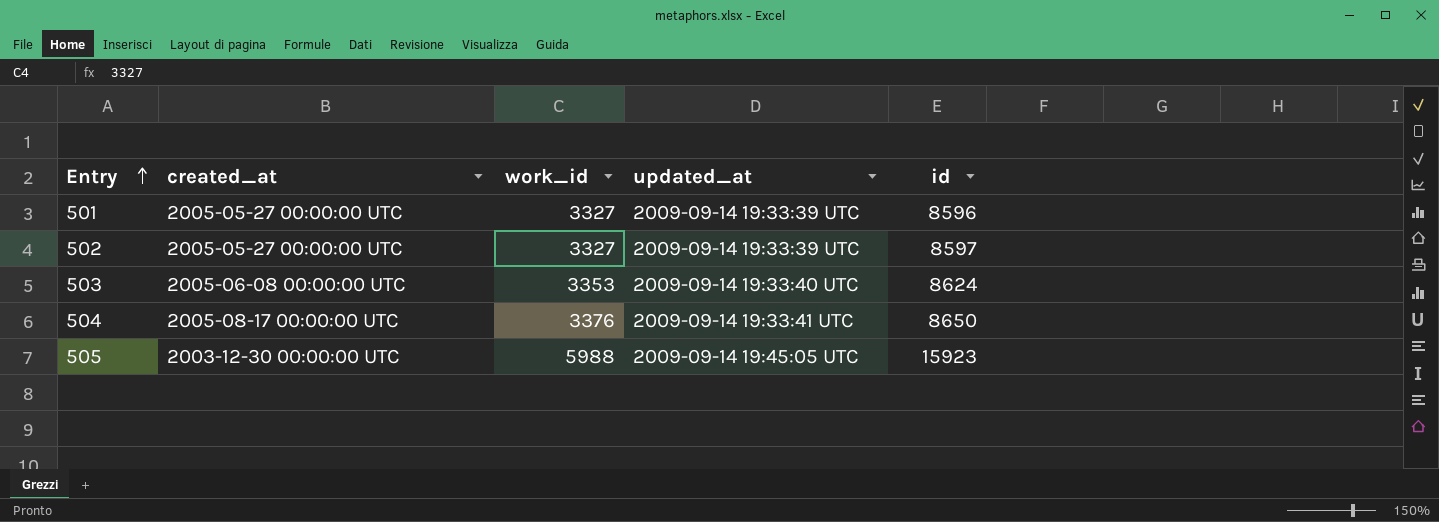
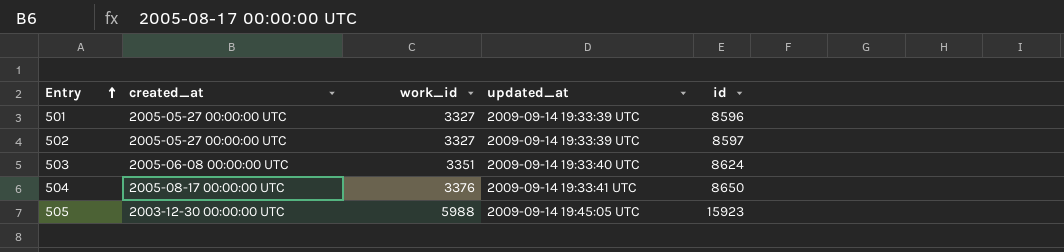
503 | work_id: 3353 -> 3351

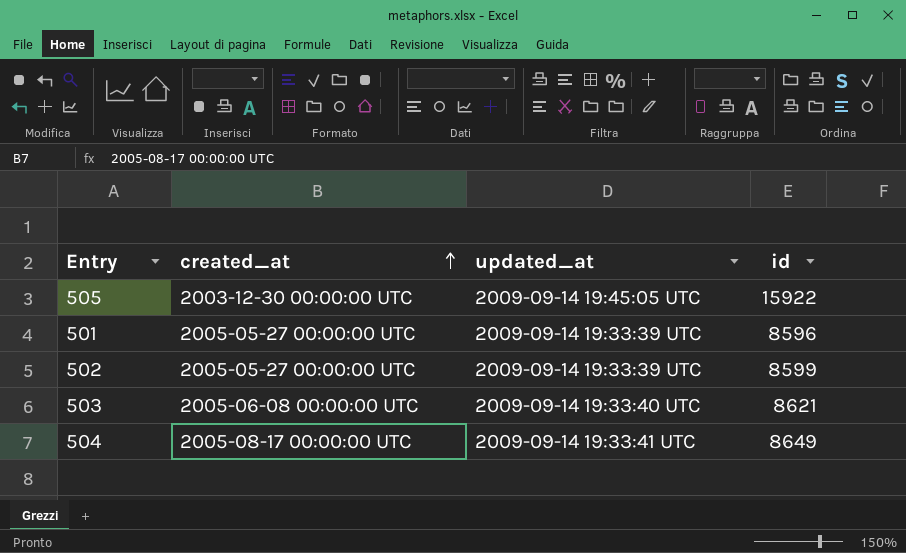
row order: Entry ascending -> created_at ascending
column work_id | position: 3 -> none
505 | id: 15923 -> 15922
502 | id: 8597 -> 8599
503 | id: 8624 -> 8621
504 | id: 8650 -> 8649

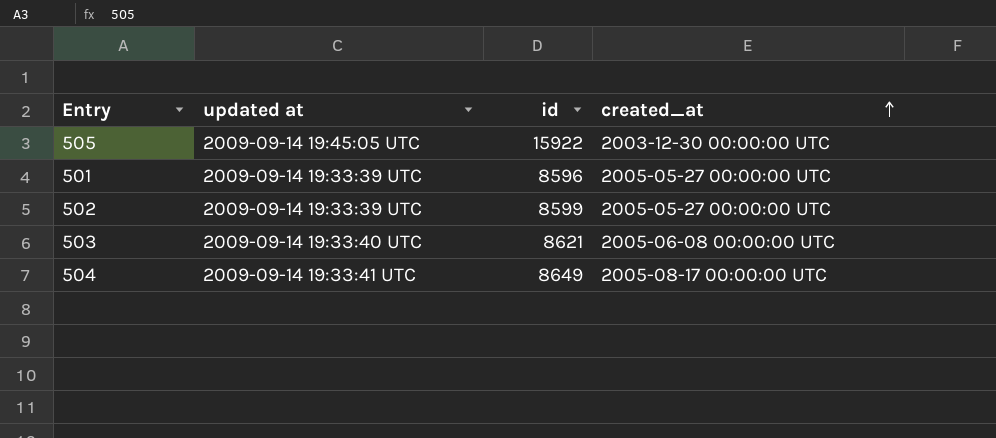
column name: updated_at -> updated at
column created_at | position: 2 -> 4

